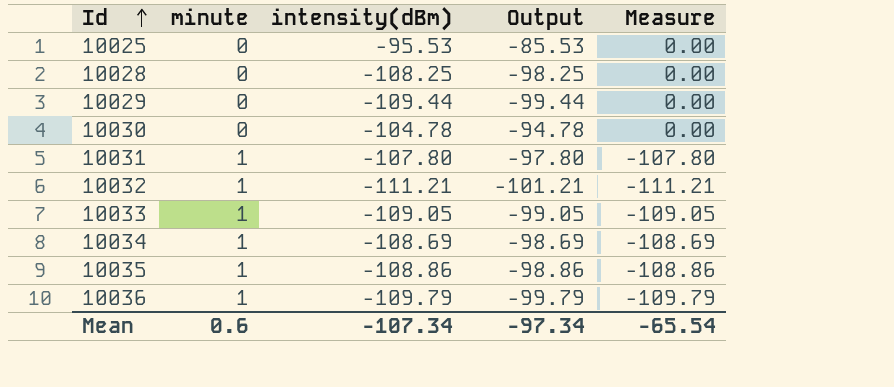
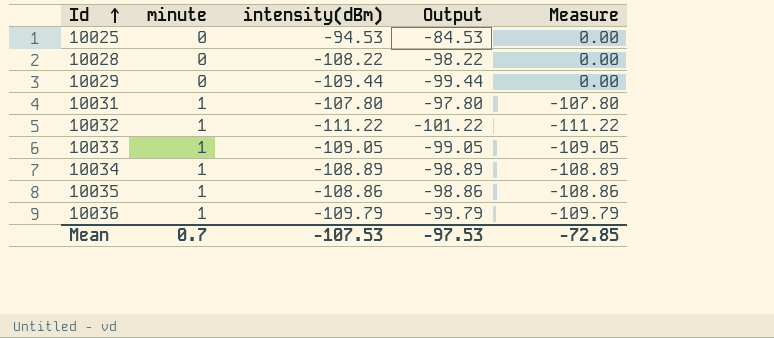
row 10030: 0 | -104.78 | -94.78 | 0.00 -> none
10025 | intensity(dBm): -95.53 -> -94.53
10025 | Output: -85.53 -> -84.53
10028 | intensity(dBm): -108.25 -> -108.22
10028 | Output: -98.25 -> -98.22
10032 | intensity(dBm): -111.21 -> -111.22
10032 | Output: -101.21 -> -101.22
10032 | Measure: -111.21 -> -111.22
10034 | intensity(dBm): -108.69 -> -108.89
10034 | Output: -98.69 -> -98.89
10034 | Measure: -108.69 -> -108.89
Mean | minute: 0.6 -> 0.7
Mean | intensity(dBm): -107.34 -> -107.53
Mean | Output: -97.34 -> -97.53
Mean | Measure: -65.54 -> -72.85

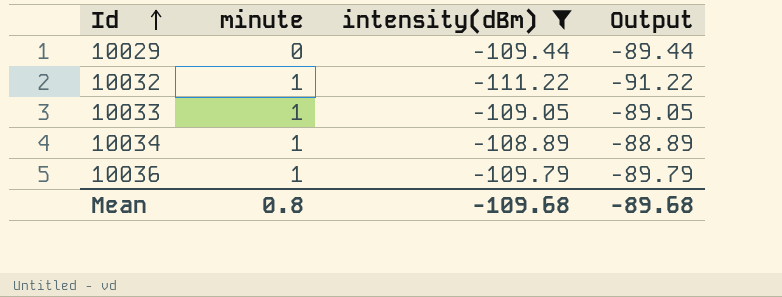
filter: none -> intensity(dBm) <= -108.89
column Measure | formula: [minute] * [intensity(dBm)] -> none
column Output | formula: [intensity(dBm)] + 10 -> [intensity(dBm)] + 20
Mean | minute: 0.7 -> 0.8
Mean | intensity(dBm): -107.53 -> -109.68
Mean | Output: -97.53 -> -89.68

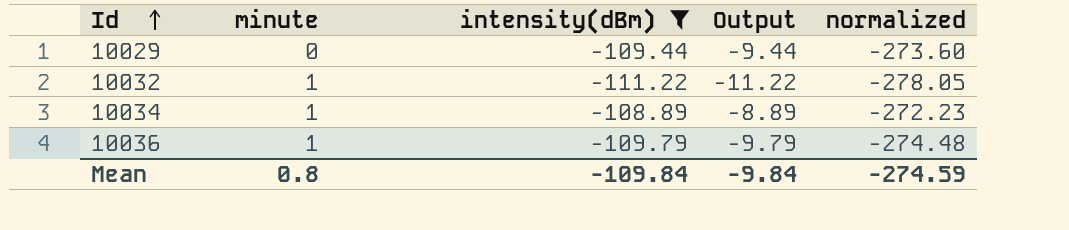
column Output | formula: [intensity(dBm)] + 20 -> [intensity(dBm)] + 100
column normalized | formula: none -> [intensity(dBm)] * 2.5
row 10033: 1 | -109.05 | -89.05 -> none
Mean | intensity(dBm): -109.68 -> -109.84
Mean | Output: -89.68 -> -9.84

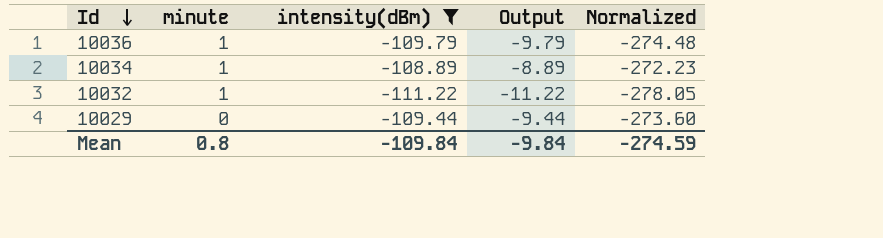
row order: Id ascending -> Id descending
column name: normalized -> Normalized

